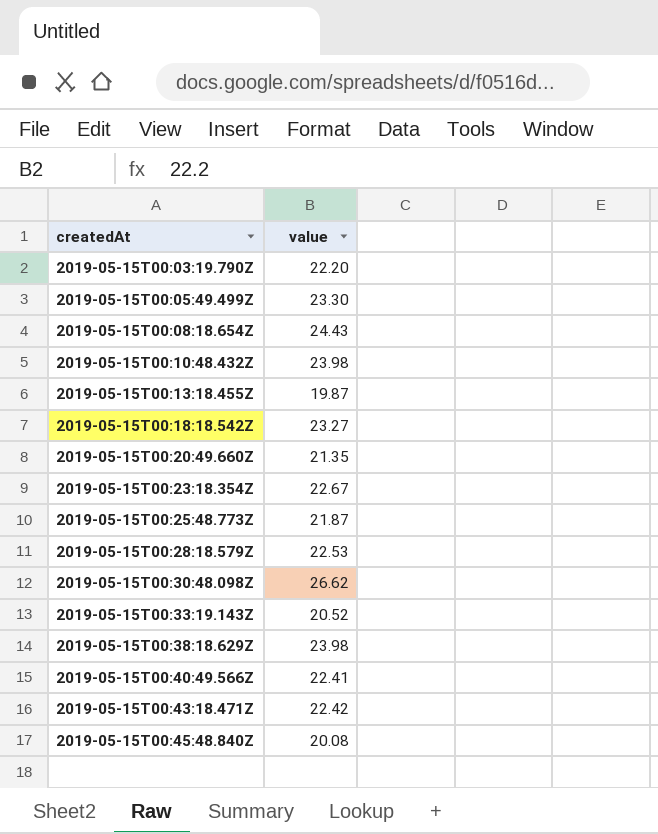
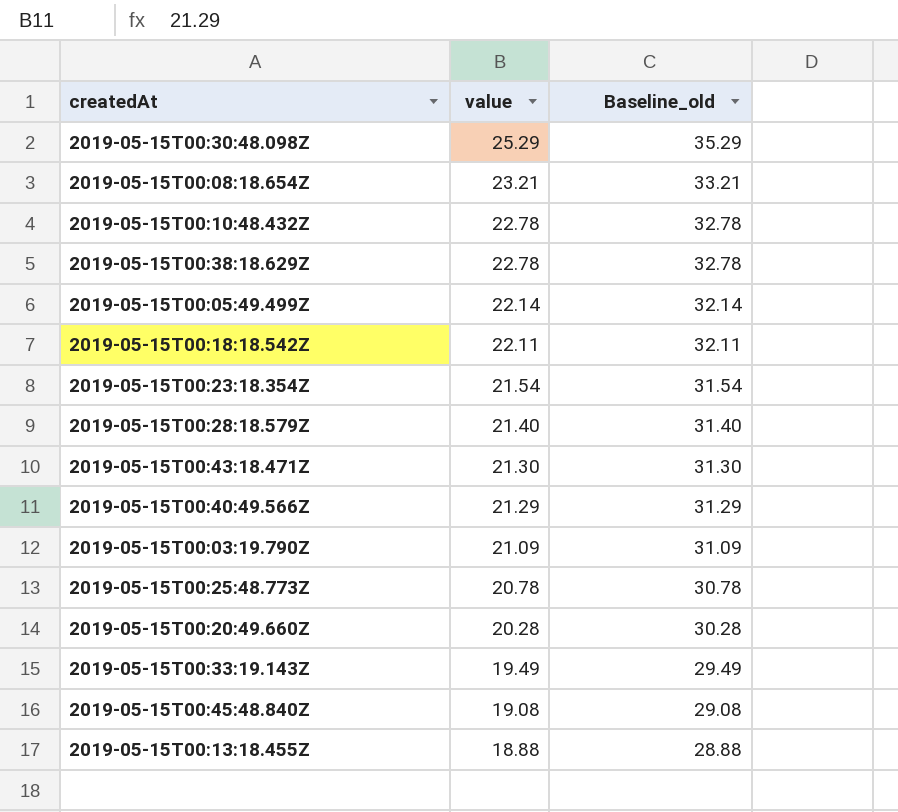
row order: createdAt ascending -> value descending
column Baseline_old | formula: none -> [value] + 10
2019-05-15T00:30:48.098Z | value: 26.62 -> 25.29
2019-05-15T00:08:18.654Z | value: 24.43 -> 23.21
2019-05-15T00:10:48.432Z | value: 23.98 -> 22.78
2019-05-15T00:38:18.629Z | value: 23.98 -> 22.78
2019-05-15T00:05:49.499Z | value: 23.30 -> 22.14
2019-05-15T00:18:18.542Z | value: 23.27 -> 22.11
2019-05-15T00:23:18.354Z | value: 22.67 -> 21.54
2019-05-15T00:28:18.579Z | value: 22.53 -> 21.40
2019-05-15T00:43:18.471Z | value: 22.42 -> 21.30
2019-05-15T00:40:49.566Z | value: 22.41 -> 21.29
2019-05-15T00:03:19.790Z | value: 22.20 -> 21.09
2019-05-15T00:25:48.773Z | value: 21.87 -> 20.78
2019-05-15T00:20:49.660Z | value: 21.35 -> 20.28
2019-05-15T00:33:19.143Z | value: 20.52 -> 19.49
2019-05-15T00:45:48.840Z | value: 20.08 -> 19.08
2019-05-15T00:13:18.455Z | value: 19.87 -> 18.88

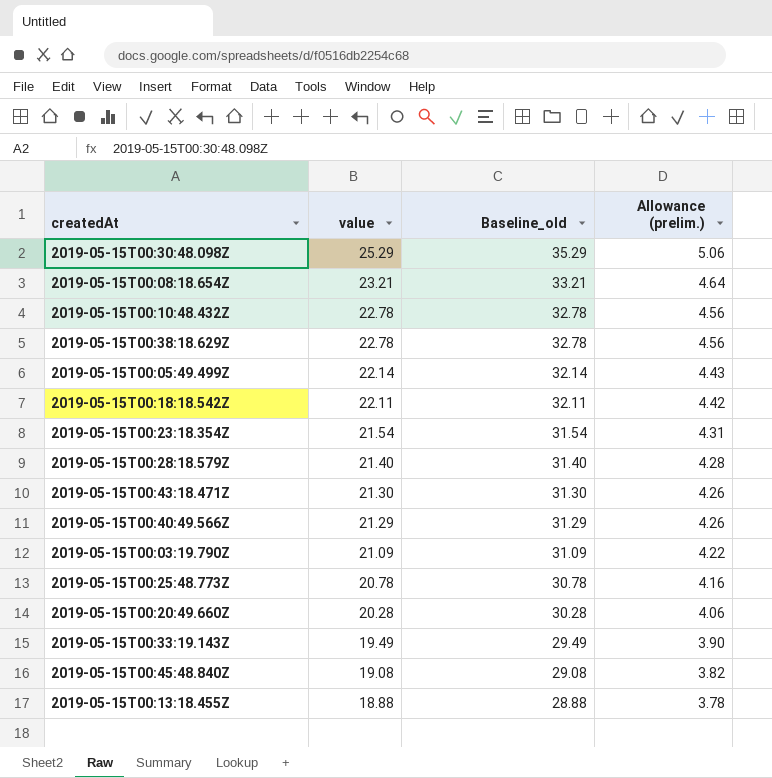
column Allowance (prelim.) | formula: none -> [value] * 0.2

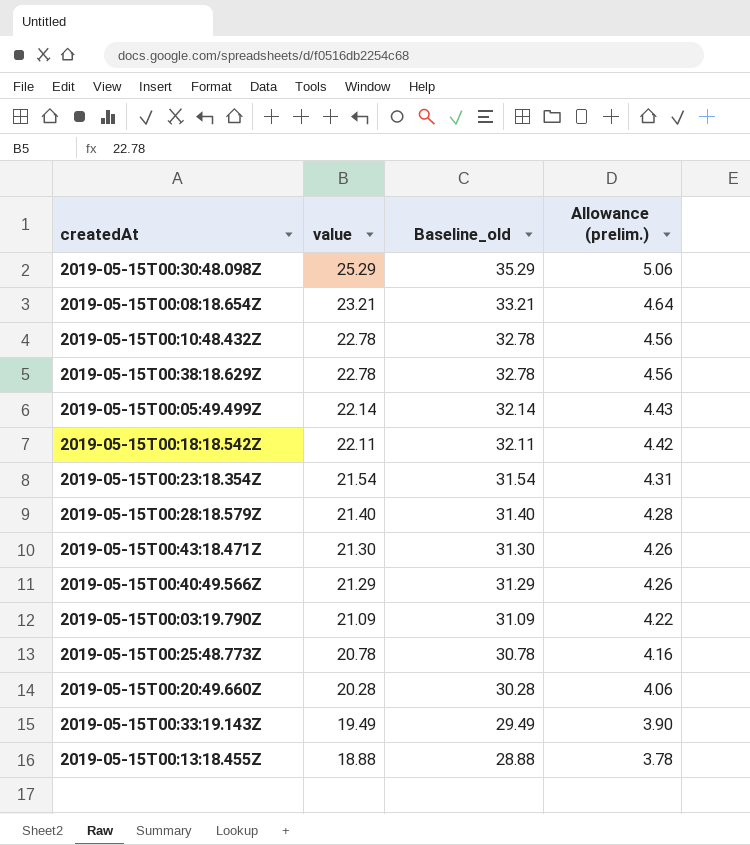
row 2019-05-15T00:45:48.840Z: 19.08 | 29.08 | 3.82 -> none

